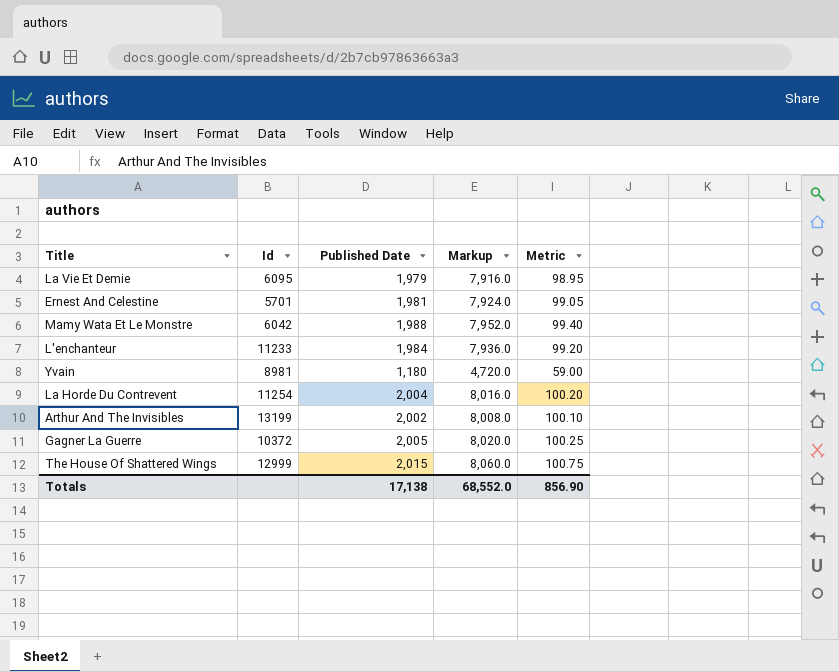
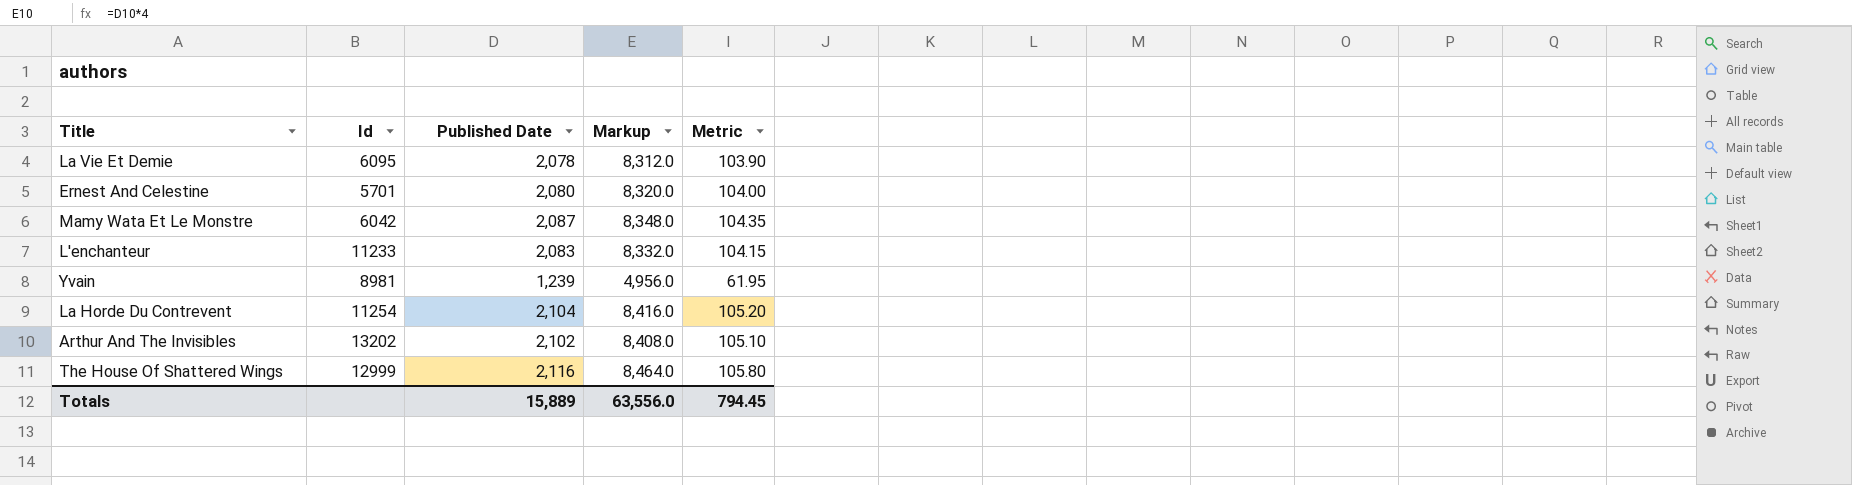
row Gagner La Guerre: 10372 | 2,005 | 8,020.0 | 100.25 -> none
La Vie Et Demie | Published Date: 1,979 -> 2,078
La Vie Et Demie | Markup: 7,916.0 -> 8,312.0
La Vie Et Demie | Metric: 98.95 -> 103.90
Ernest And Celestine | Published Date: 1,981 -> 2,080
Ernest And Celestine | Markup: 7,924.0 -> 8,320.0
Ernest And Celestine | Metric: 99.05 -> 104.00
Mamy Wata Et Le Monstre | Published Date: 1,988 -> 2,087
Mamy Wata Et Le Monstre | Markup: 7,952.0 -> 8,348.0
Mamy Wata Et Le Monstre | Metric: 99.40 -> 104.35
L'enchanteur | Published Date: 1,984 -> 2,083
L'enchanteur | Markup: 7,936.0 -> 8,332.0
L'enchanteur | Metric: 99.20 -> 104.15
Yvain | Published Date: 1,180 -> 1,239
Yvain | Markup: 4,720.0 -> 4,956.0
Yvain | Metric: 59.00 -> 61.95
La Horde Du Contrevent | Published Date: 2,004 -> 2,104
La Horde Du Contrevent | Markup: 8,016.0 -> 8,416.0
La Horde Du Contrevent | Metric: 100.20 -> 105.20
Arthur And The Invisibles | Id: 13199 -> 13202
Arthur And The Invisibles | Published Date: 2,002 -> 2,102
Arthur And The Invisibles | Markup: 8,008.0 -> 8,408.0
Arthur And The Invisibles | Metric: 100.10 -> 105.10
The House Of Shattered Wings | Published Date: 2,015 -> 2,116
The House Of Shattered Wings | Markup: 8,060.0 -> 8,464.0
The House Of Shattered Wings | Metric: 100.75 -> 105.80
Totals | Published Date: 17,138 -> 15,889
Totals | Markup: 68,552.0 -> 63,556.0
Totals | Metric: 856.90 -> 794.45

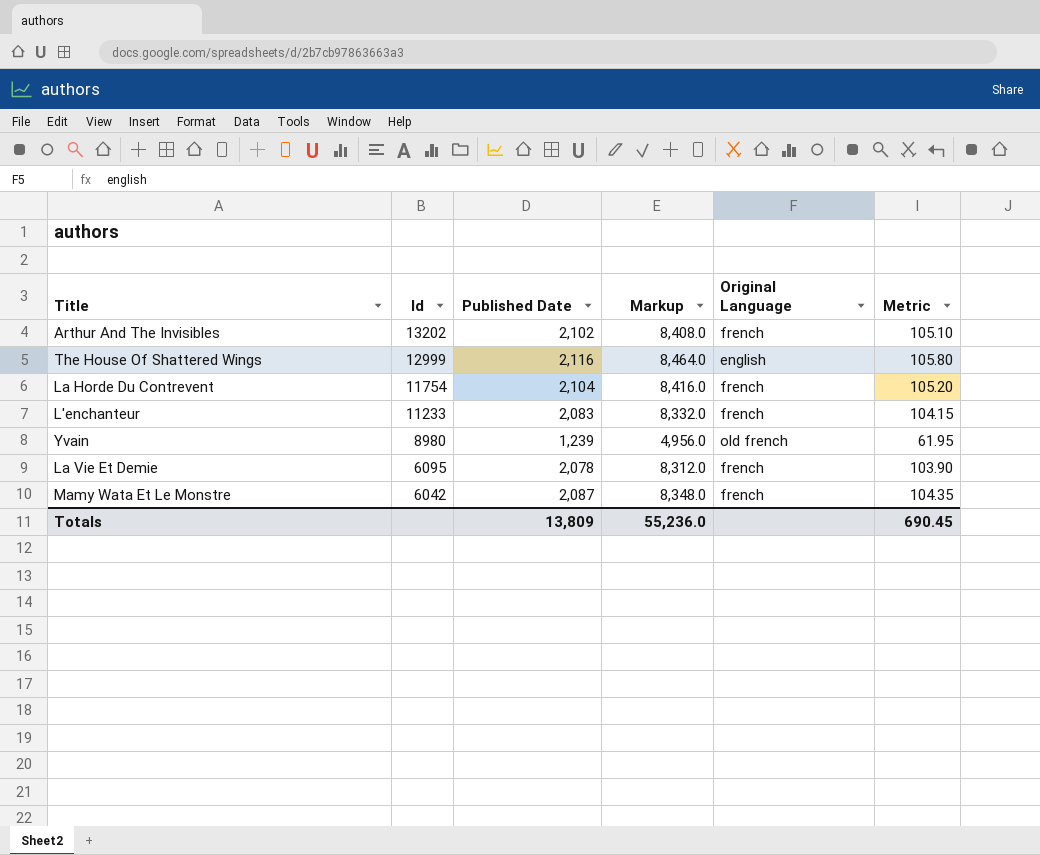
row order: none -> Id descending
column Original Language | position: none -> 5
row Ernest And Celestine: 5701 | 2,080 | 8,320.0 | 104.00 -> none
La Horde Du Contrevent | Id: 11254 -> 11754
Yvain | Id: 8981 -> 8980
Totals | Published Date: 15,889 -> 13,809
Totals | Markup: 63,556.0 -> 55,236.0
Totals | Metric: 794.45 -> 690.45

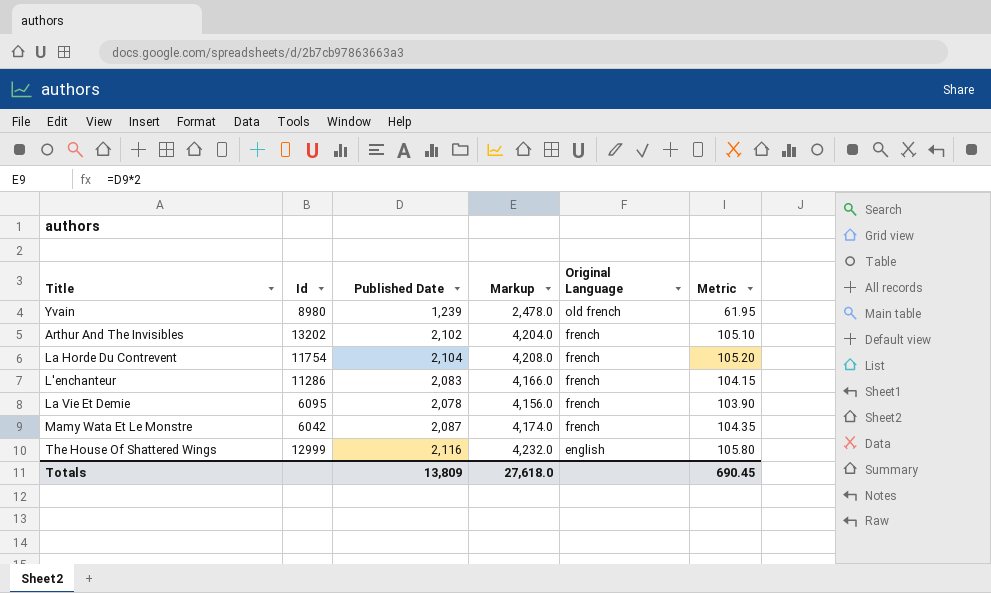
row order: Id descending -> Original Language descending
column Markup | formula: [Published Date] * 4 -> [Published Date] * 2
L'enchanteur | Id: 11233 -> 11286
Totals | Markup: 55,236.0 -> 27,618.0

